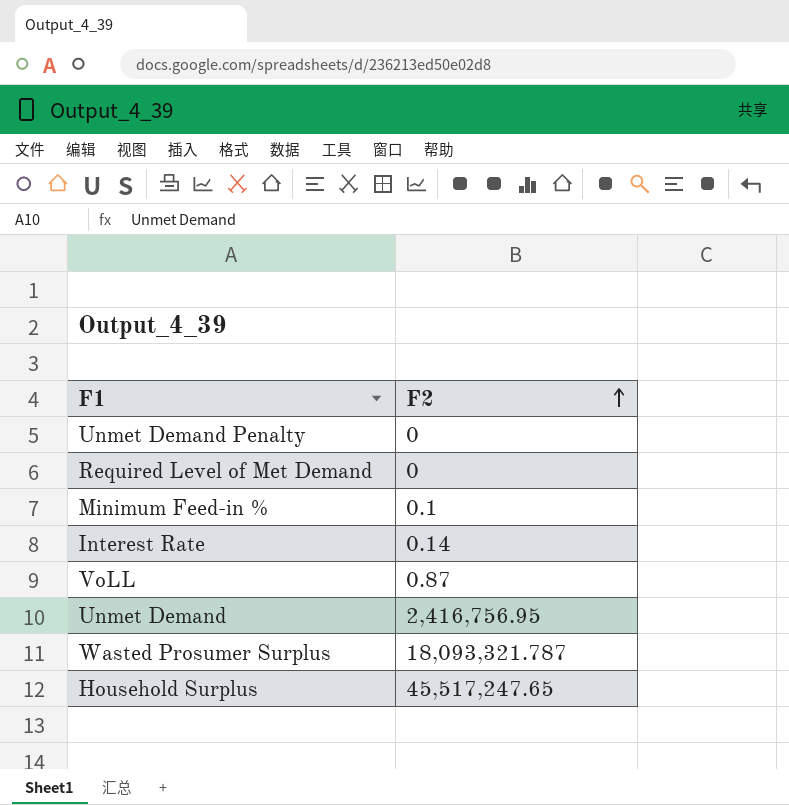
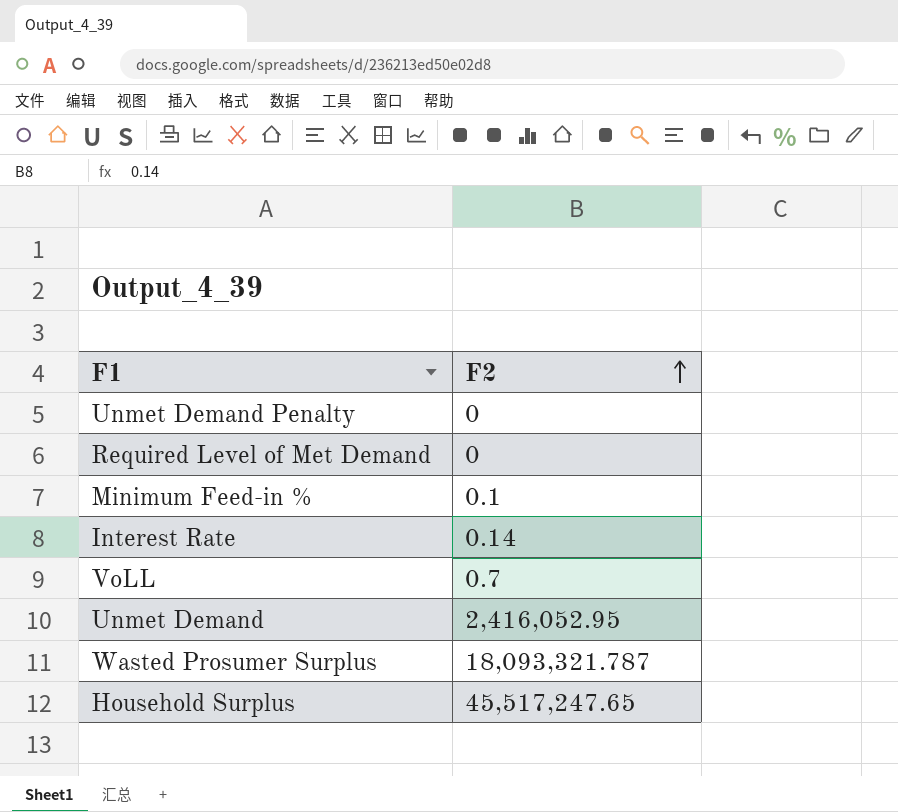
VoLL | F2: 0.87 -> 0.7
Unmet Demand | F2: 2,416,756.95 -> 2,416,052.95

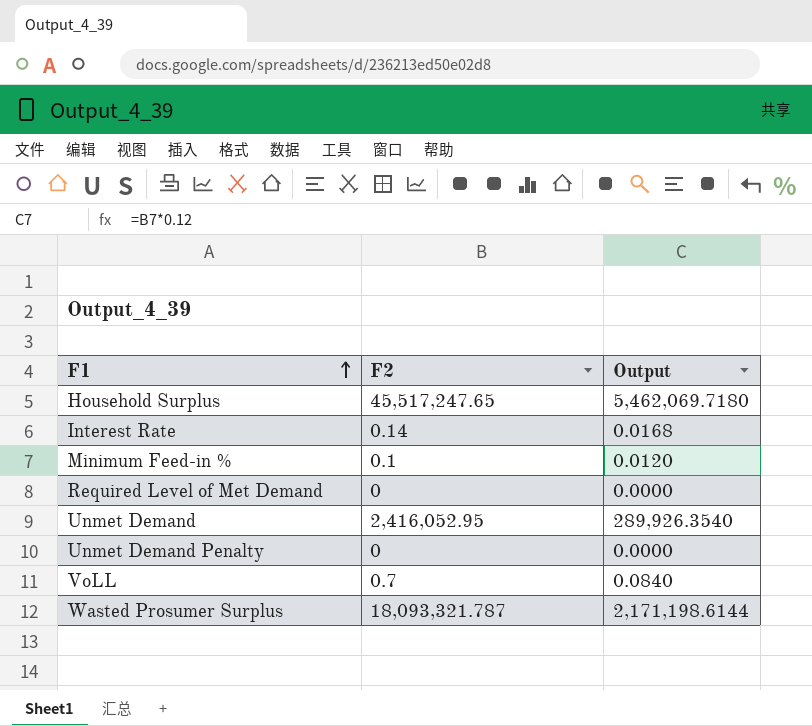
row order: F2 ascending -> F1 ascending
column Output | formula: none -> [F2] * 0.12

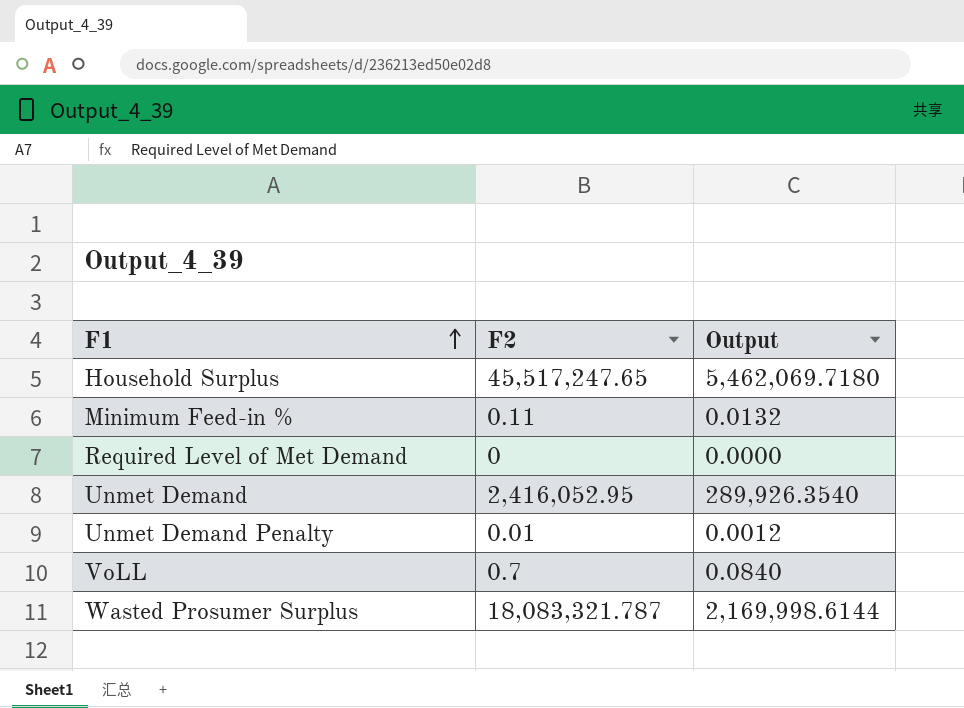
row Interest Rate: 0.14 | 0.0168 -> none
Minimum Feed-in % | F2: 0.1 -> 0.11
Minimum Feed-in % | Output: 0.0120 -> 0.0132
Unmet Demand Penalty | F2: 0 -> 0.01
Unmet Demand Penalty | Output: 0.0000 -> 0.0012
Wasted Prosumer Surplus | F2: 18,093,321.787 -> 18,083,321.787
Wasted Prosumer Surplus | Output: 2,171,198.6144 -> 2,169,998.6144

